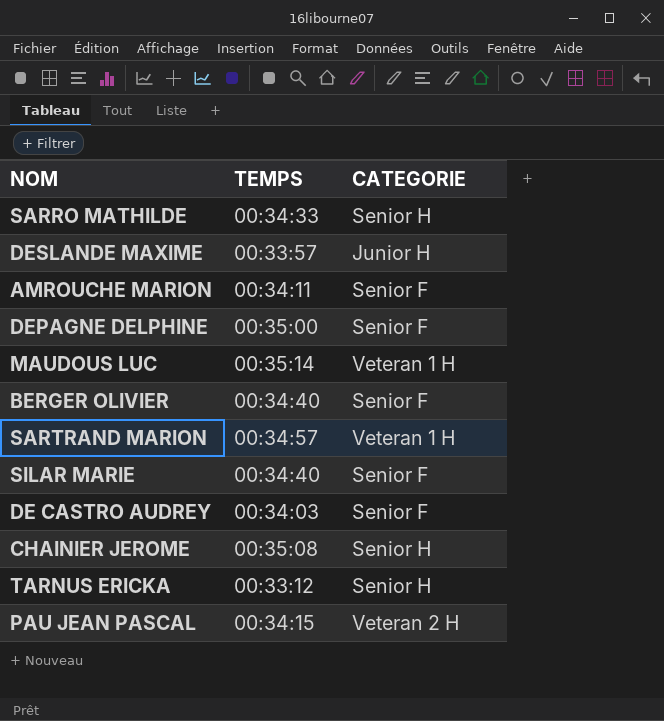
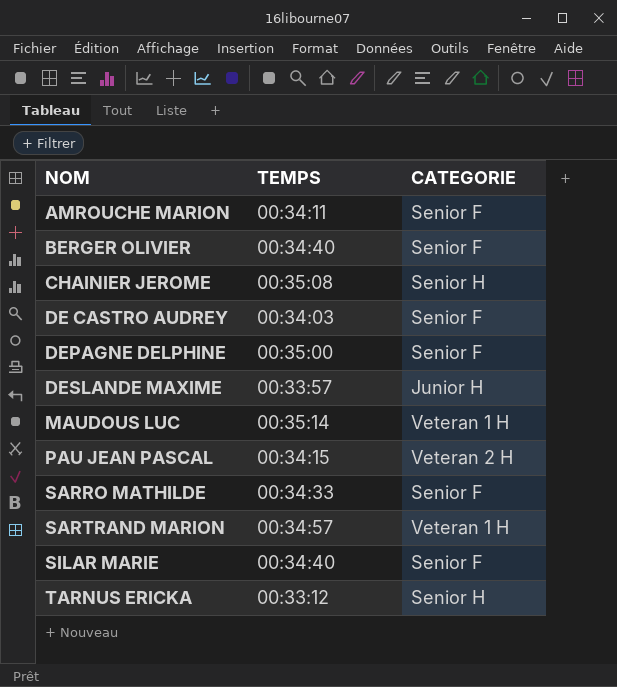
row order: none -> NOM ascending
SARRO MATHILDE | CATEGORIE: Senior H -> Senior F

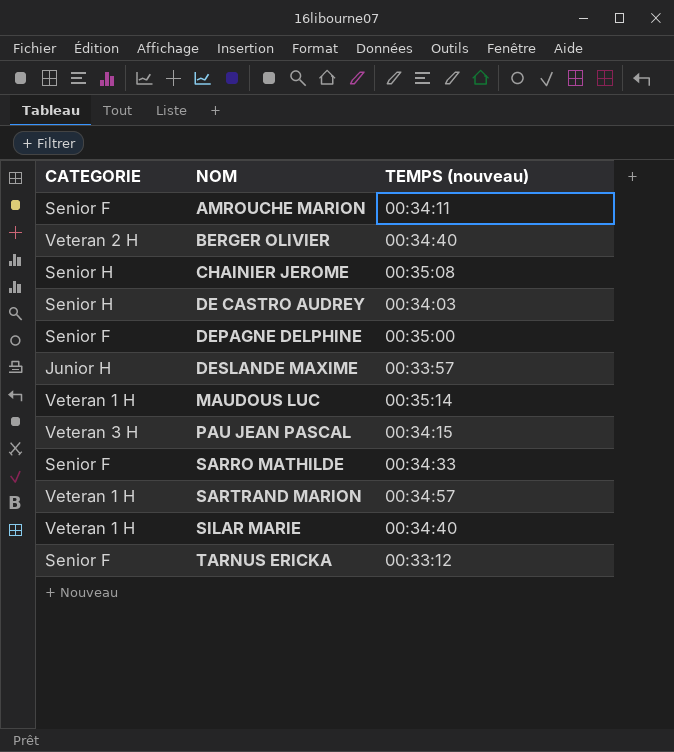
column CATEGORIE | position: 3 -> 1
column name: TEMPS -> TEMPS (nouveau)
BERGER OLIVIER | CATEGORIE: Senior F -> Veteran 2 H
DE CASTRO AUDREY | CATEGORIE: Senior F -> Senior H
PAU JEAN PASCAL | CATEGORIE: Veteran 2 H -> Veteran 3 H
SILAR MARIE | CATEGORIE: Senior F -> Veteran 1 H
TARNUS ERICKA | CATEGORIE: Senior H -> Senior F

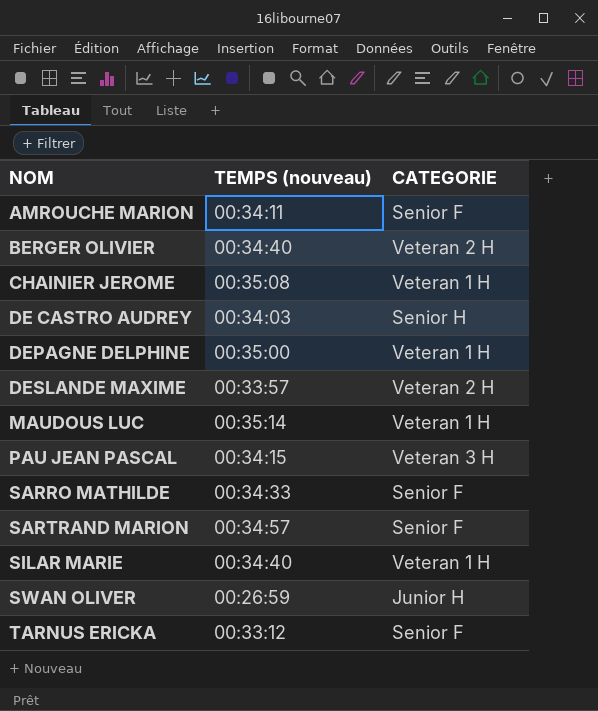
column CATEGORIE | position: 1 -> 3
CHAINIER JEROME | CATEGORIE: Senior H -> Veteran 1 H
DEPAGNE DELPHINE | CATEGORIE: Senior F -> Veteran 1 H
DESLANDE MAXIME | CATEGORIE: Junior H -> Veteran 2 H
SARTRAND MARION | CATEGORIE: Veteran 1 H -> Senior F
row SWAN OLIVER: none -> 00:26:59 | Junior H

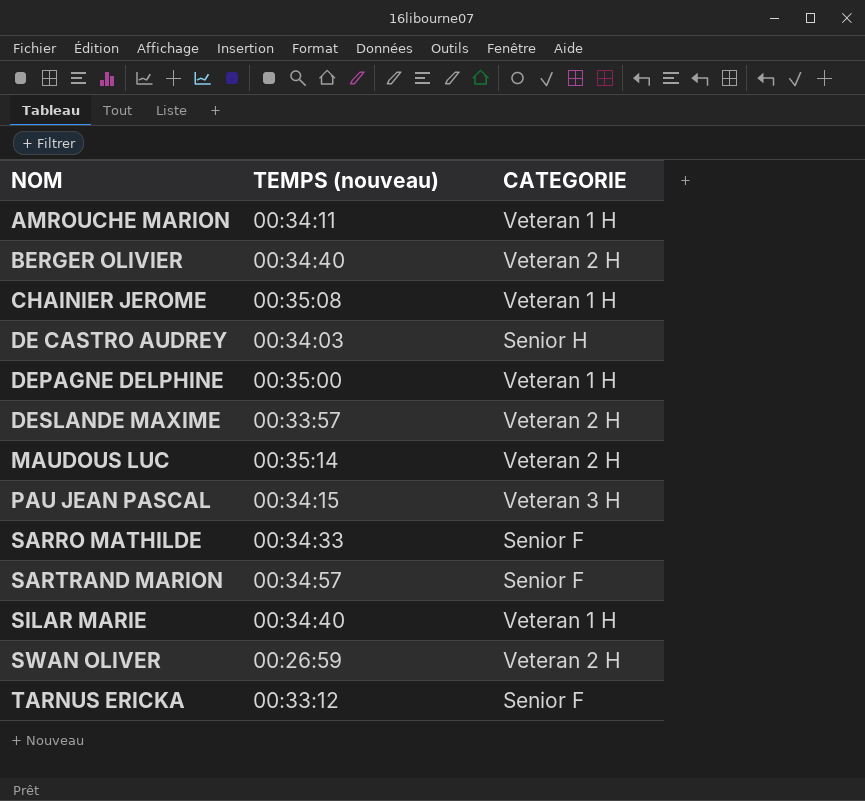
AMROUCHE MARION | CATEGORIE: Senior F -> Veteran 1 H
MAUDOUS LUC | CATEGORIE: Veteran 1 H -> Veteran 2 H
SWAN OLIVER | CATEGORIE: Junior H -> Veteran 2 H

